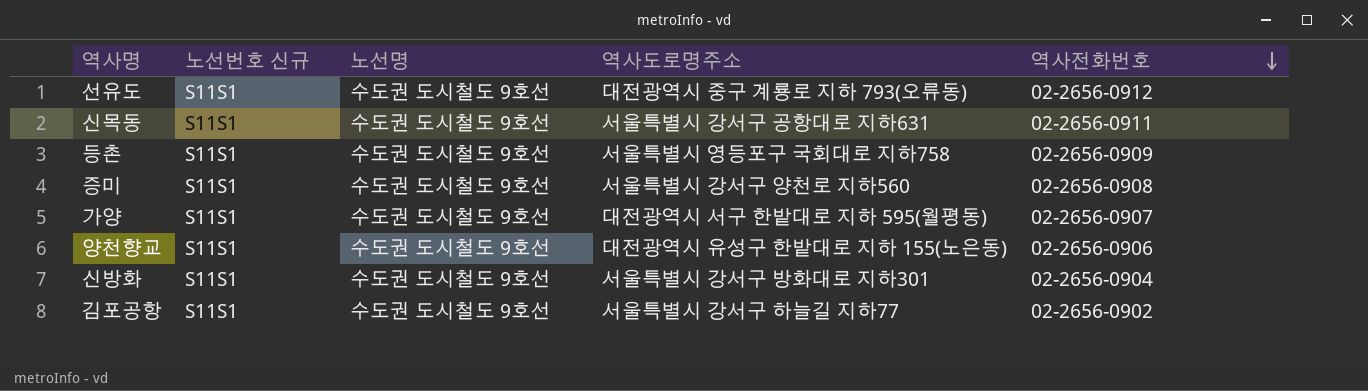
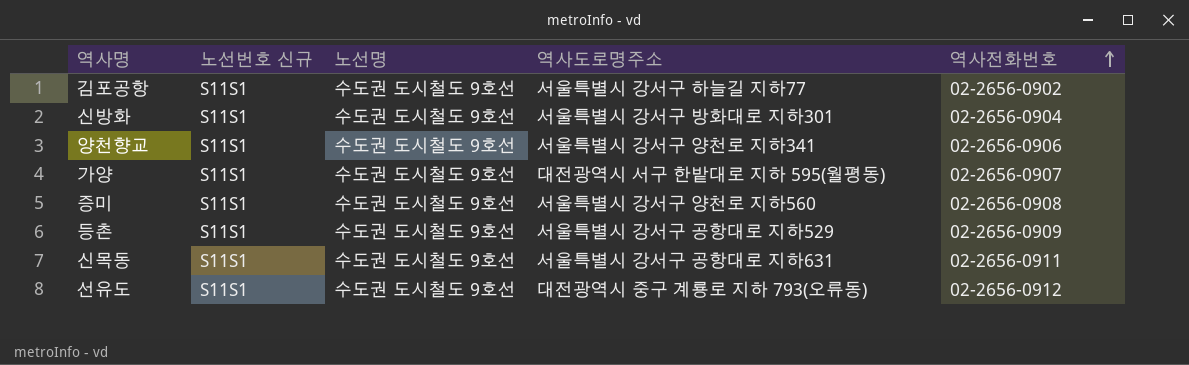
row order: 역사전화번호 descending -> 역사전화번호 ascending
양천향교 | 역사도로명주소: 대전광역시 유성구 한밭대로 지하 155(노은동) -> 서울특별시 강서구 양천로 지하341
등촌 | 역사도로명주소: 서울특별시 영등포구 국회대로 지하758 -> 서울특별시 강서구 공항대로 지하529

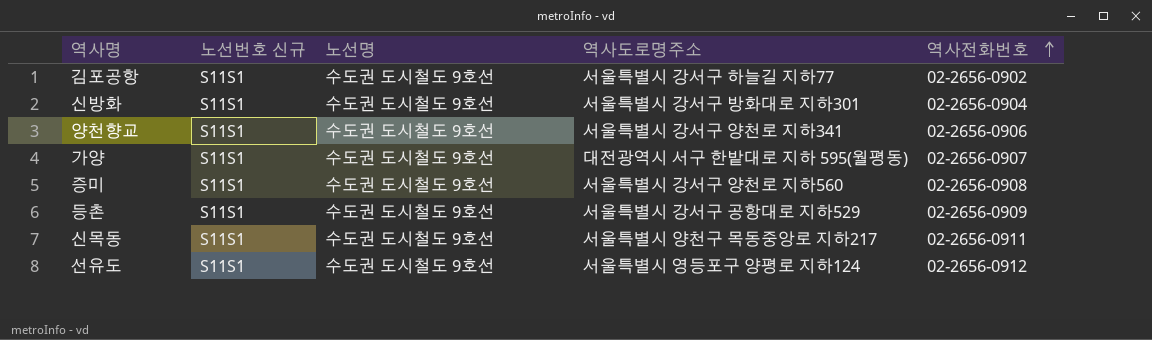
신목동 | 역사도로명주소: 서울특별시 강서구 공항대로 지하631 -> 서울특별시 양천구 목동중앙로 지하217
선유도 | 역사도로명주소: 대전광역시 중구 계룡로 지하 793(오류동) -> 서울특별시 영등포구 양평로 지하124

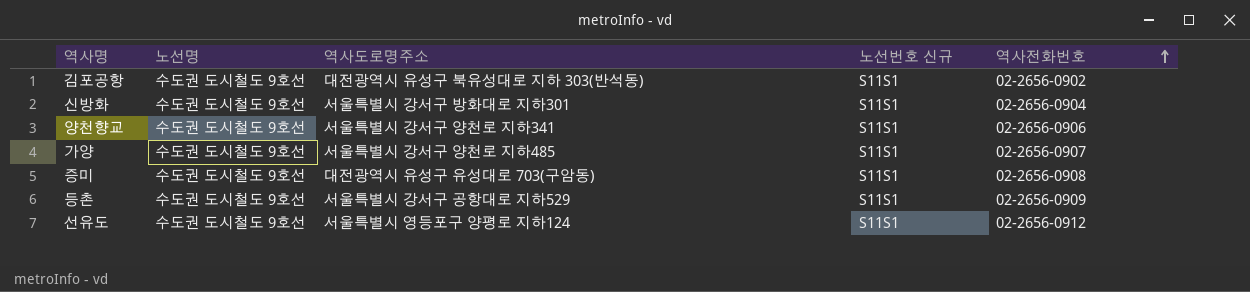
column 노선번호 신규 | position: 2 -> 4
row 신목동: S11S1 | 수도권 도시철도 9호선 | 서울특별시 양천구 목동중앙로 지하217 | 02-2656-0911 -> none
김포공항 | 역사도로명주소: 서울특별시 강서구 하늘길 지하77 -> 대전광역시 유성구 북유성대로 지하 303(반석동)
가양 | 역사도로명주소: 대전광역시 서구 한밭대로 지하 595(월평동) -> 서울특별시 강서구 양천로 지하485
증미 | 역사도로명주소: 서울특별시 강서구 양천로 지하560 -> 대전광역시 유성구 유성대로 703(구암동)

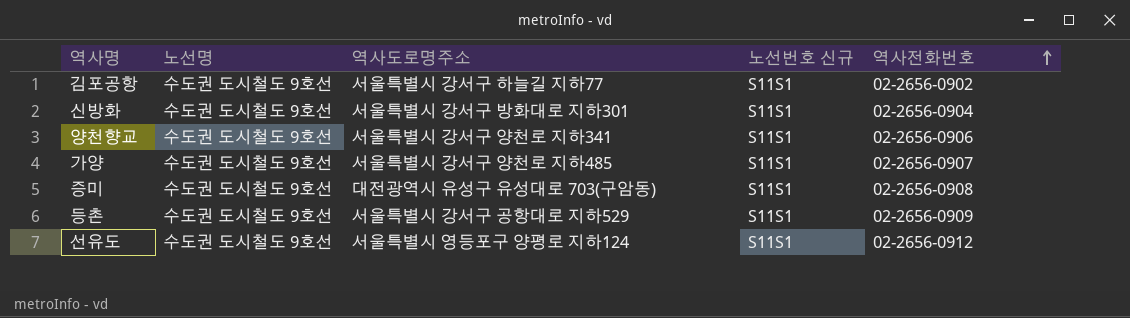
김포공항 | 역사도로명주소: 대전광역시 유성구 북유성대로 지하 303(반석동) -> 서울특별시 강서구 하늘길 지하77

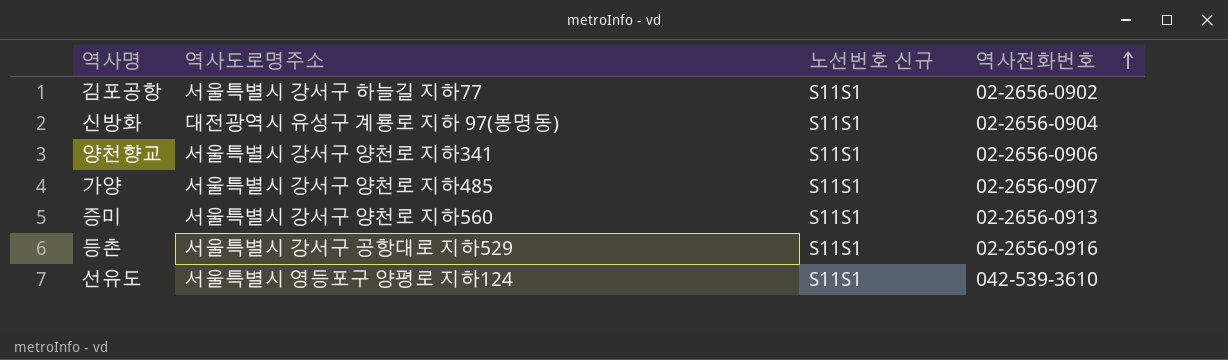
column 노선명 | position: 2 -> none
신방화 | 역사도로명주소: 서울특별시 강서구 방화대로 지하301 -> 대전광역시 유성구 계룡로 지하 97(봉명동)
증미 | 역사도로명주소: 대전광역시 유성구 유성대로 703(구암동) -> 서울특별시 강서구 양천로 지하560
증미 | 역사전화번호: 02-2656-0908 -> 02-2656-0913
등촌 | 역사전화번호: 02-2656-0909 -> 02-2656-0916
선유도 | 역사전화번호: 02-2656-0912 -> 042-539-3610

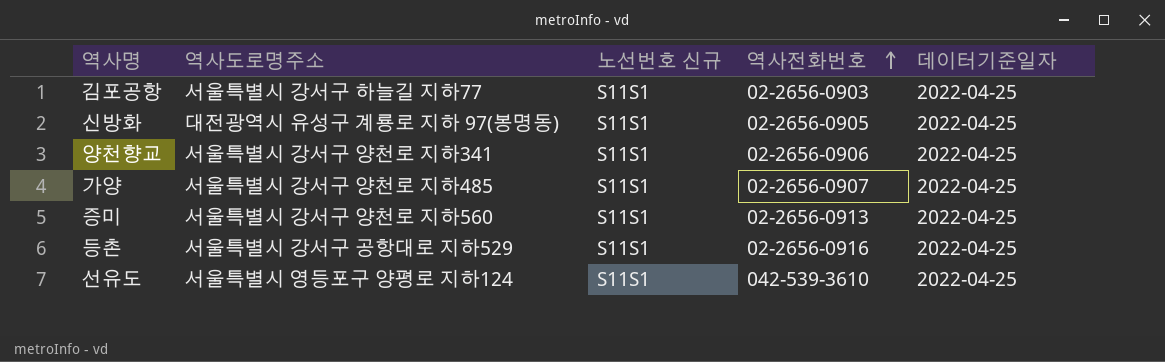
column 데이터기준일자 | position: none -> 5
김포공항 | 역사전화번호: 02-2656-0902 -> 02-2656-0903
신방화 | 역사전화번호: 02-2656-0904 -> 02-2656-0905

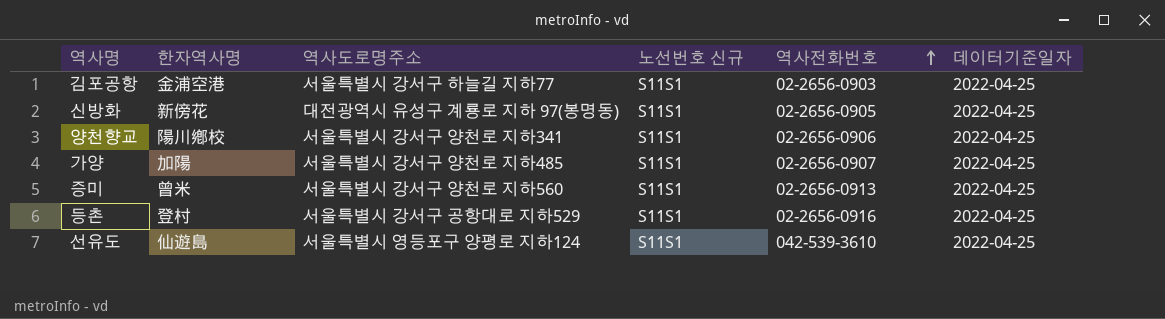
column 한자역사명 | position: none -> 2

